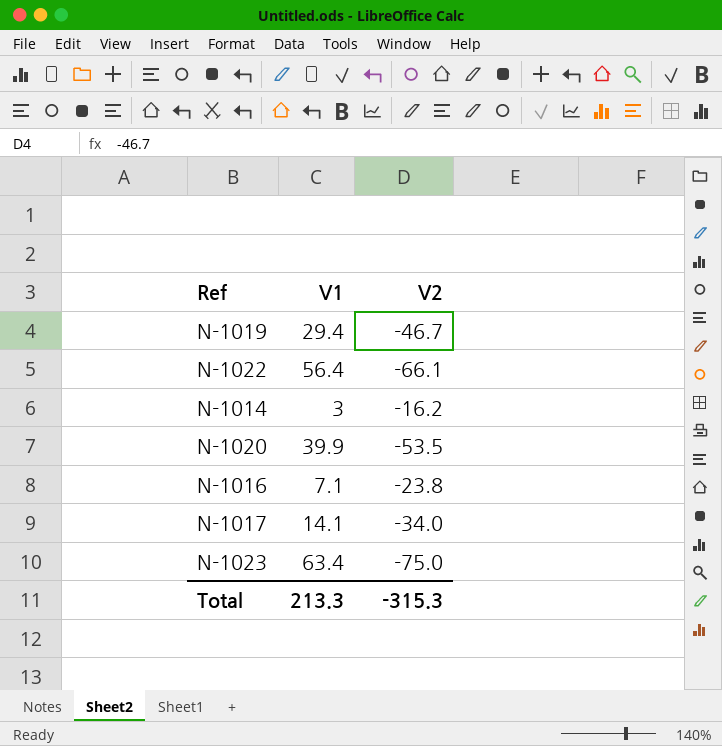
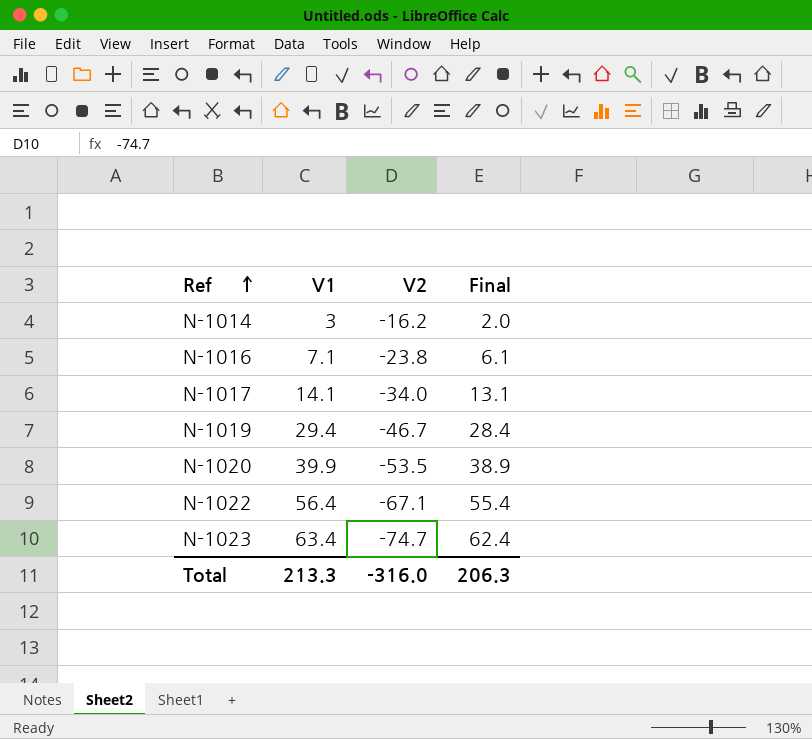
row order: none -> Ref ascending
column Final | formula: none -> [V1] - 1
N-1022 | V2: -66.1 -> -67.1
N-1023 | V2: -75.0 -> -74.7
Total | V2: -315.3 -> -316.0

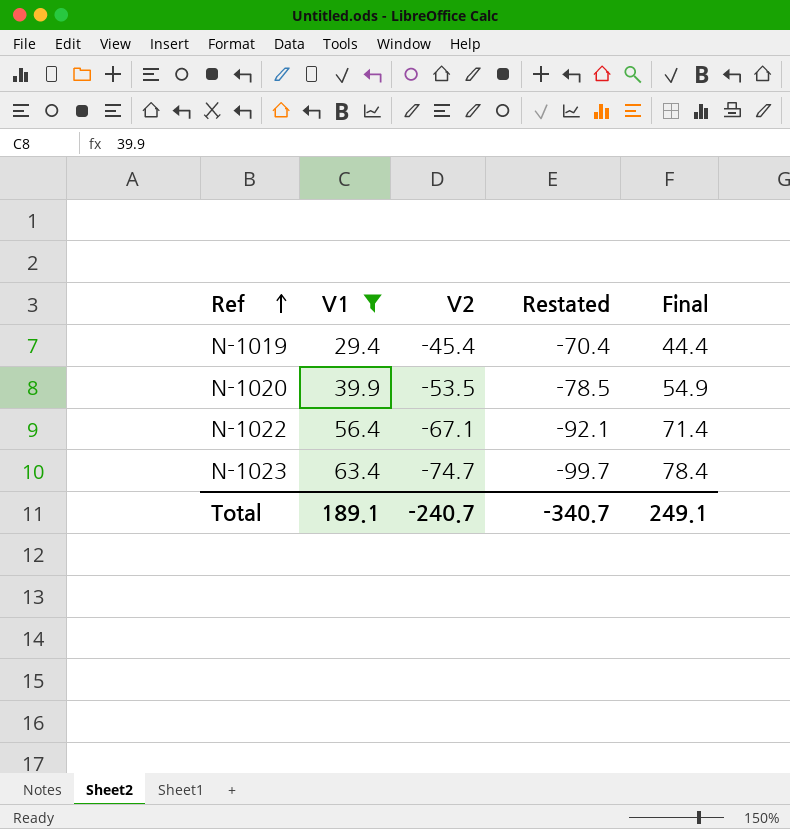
filter: none -> V1 >= 29.4
column Restated | formula: none -> [V2] - 25
column Final | formula: [V1] - 1 -> [V1] + 15
N-1019 | V2: -46.7 -> -45.4
Total | V1: 213.3 -> 189.1
Total | V2: -316.0 -> -240.7
Total | Final: 206.3 -> 249.1

